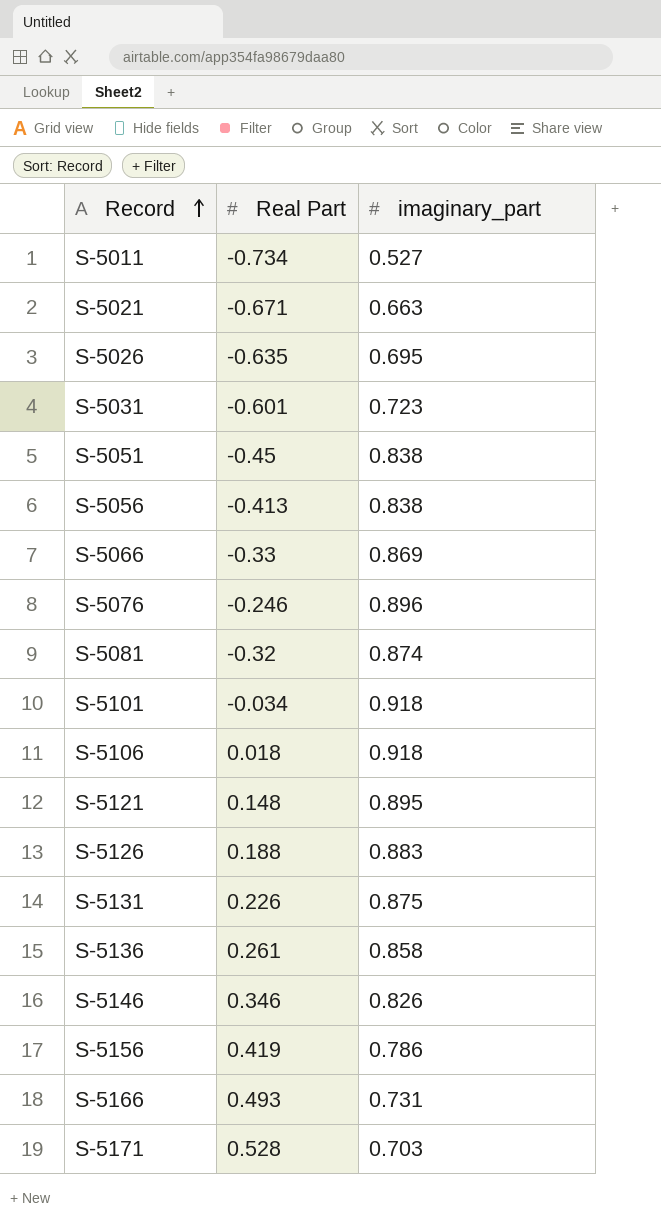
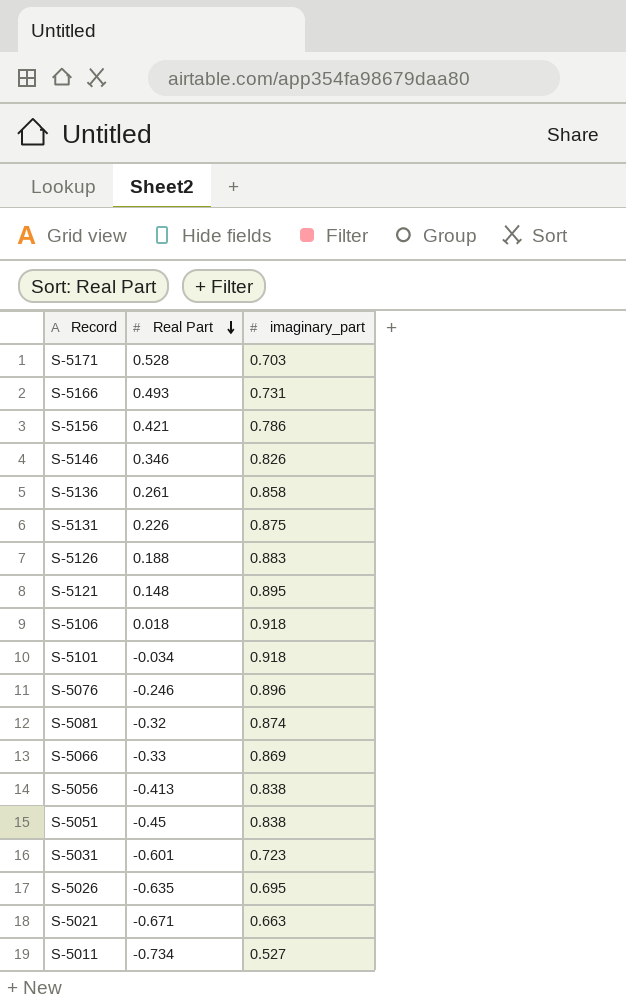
row order: Record ascending -> Real Part descending
S-5156 | Real Part: 0.419 -> 0.421

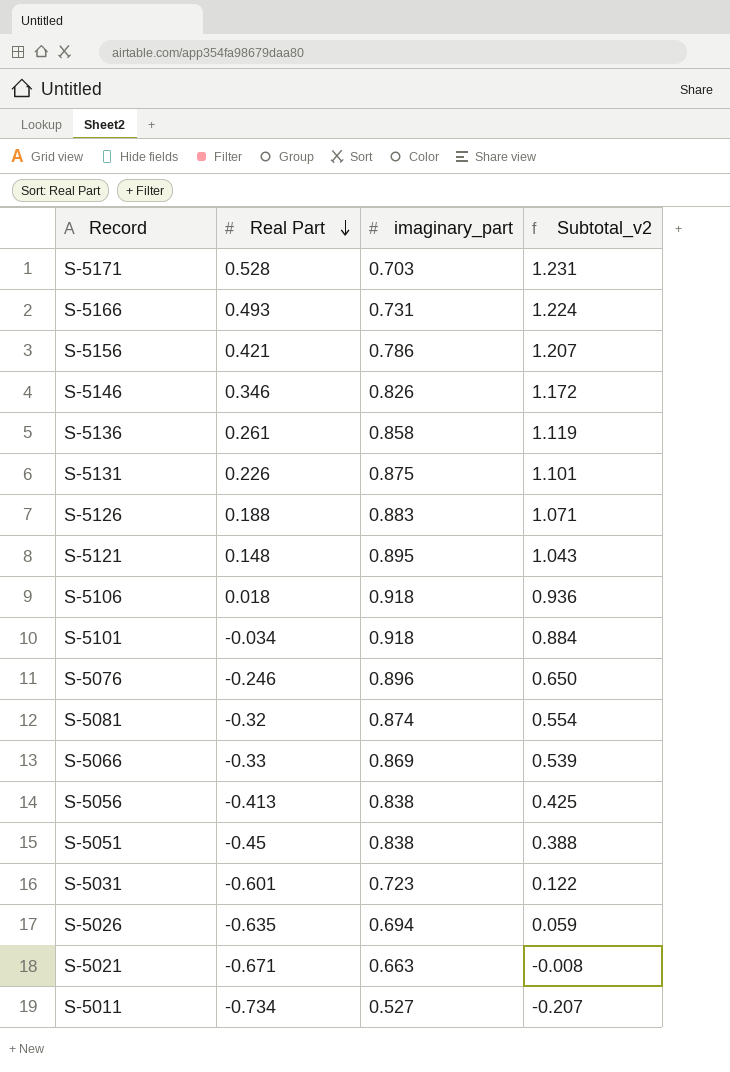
column Subtotal_v2 | formula: none -> [Real Part] + [imaginary_part]
S-5026 | imaginary_part: 0.695 -> 0.694

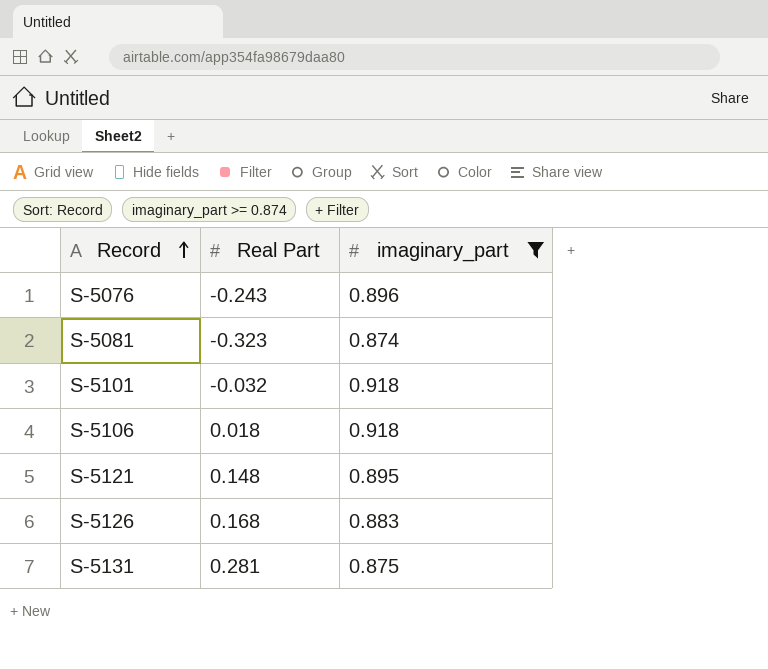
filter: none -> imaginary_part >= 0.874
row order: Real Part descending -> Record ascending
column Subtotal_v2 | formula: [Real Part] + [imaginary_part] -> none
S-5076 | Real Part: -0.246 -> -0.243
S-5081 | Real Part: -0.32 -> -0.323
S-5101 | Real Part: -0.034 -> -0.032
S-5126 | Real Part: 0.188 -> 0.168
S-5131 | Real Part: 0.226 -> 0.281

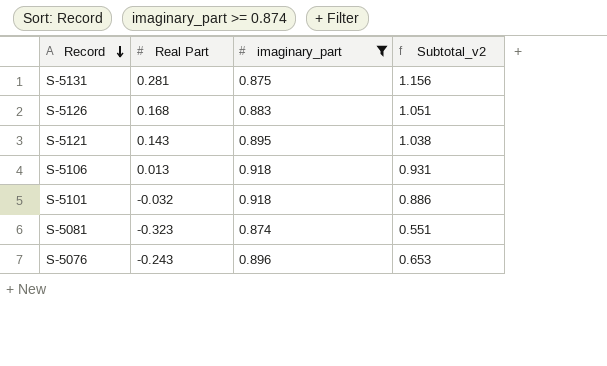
row order: Record ascending -> Record descending
column Subtotal_v2 | formula: none -> [Real Part] + [imaginary_part]
S-5121 | Real Part: 0.148 -> 0.143
S-5106 | Real Part: 0.018 -> 0.013

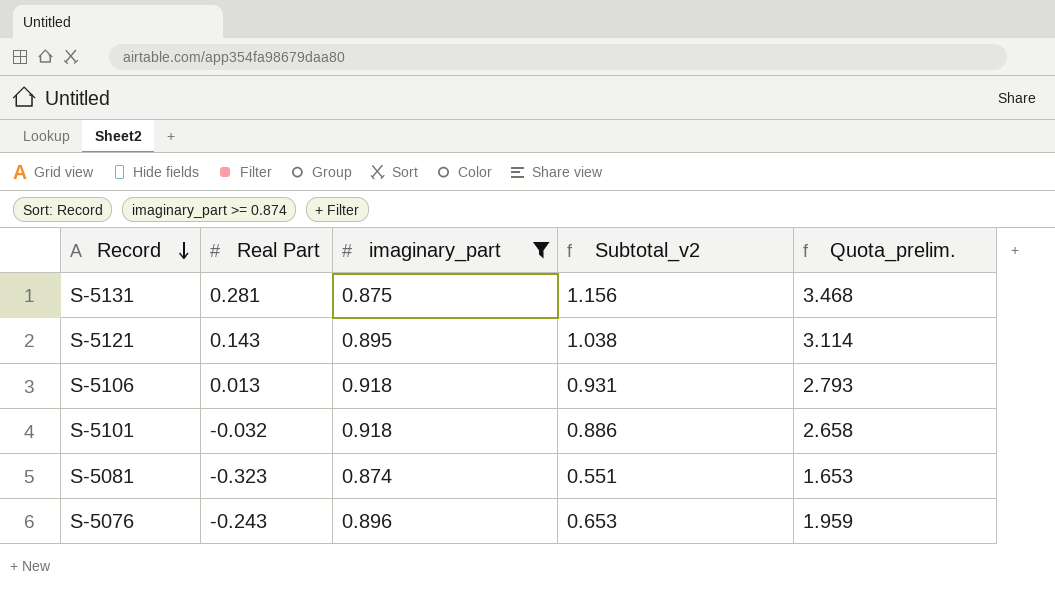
column Quota_prelim. | formula: none -> [Subtotal_v2] * 3
row S-5126: 0.168 | 0.883 | 1.051 -> none

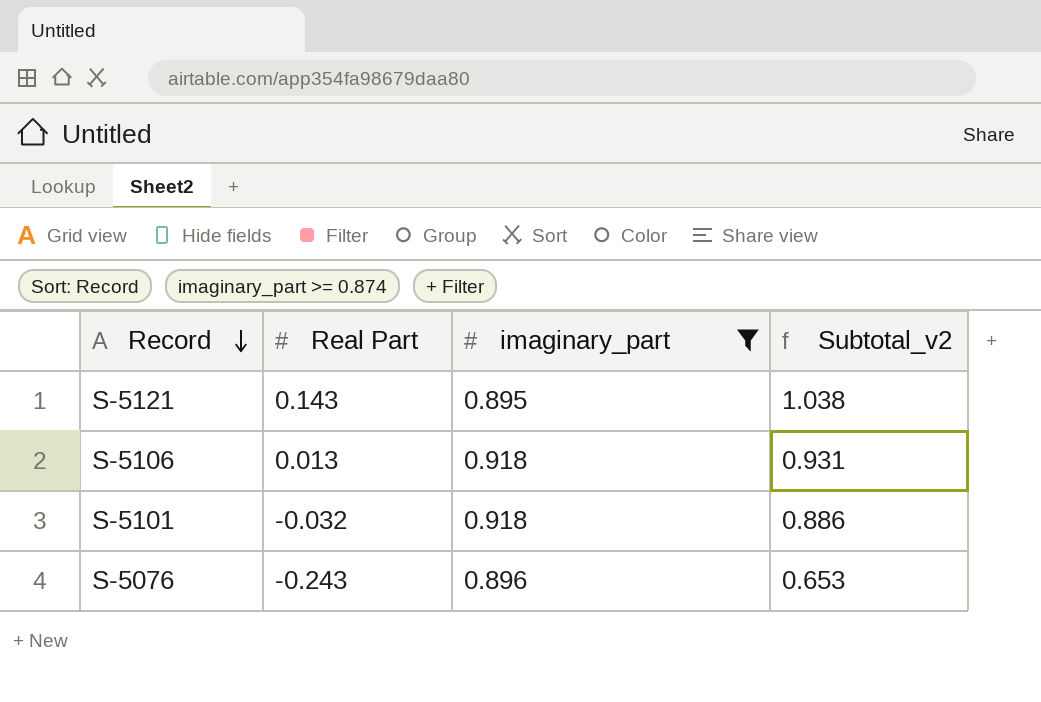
column Quota_prelim. | formula: [Subtotal_v2] * 3 -> none
row S-5131: 0.281 | 0.875 | 1.156 | 3.468 -> none
row S-5081: -0.323 | 0.874 | 0.551 | 1.653 -> none

